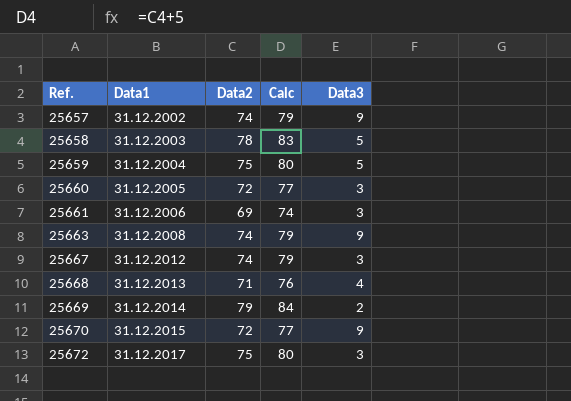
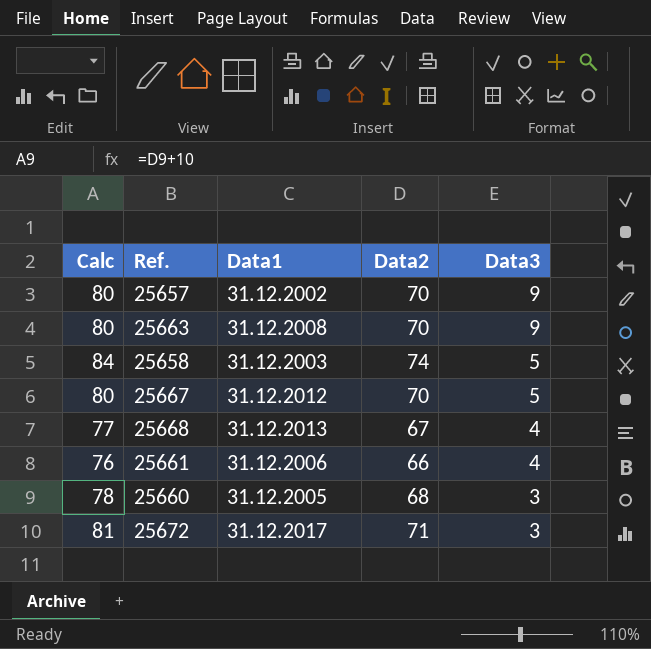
row order: Ref. ascending -> Data3 descending
column Calc | formula: [Data2] + 5 -> [Data2] + 10
column Calc | position: 4 -> 1
row 25659: 31.12.2004 | 75 | 80 | 5 -> none
row 25669: 31.12.2014 | 79 | 84 | 2 -> none
row 25670: 31.12.2015 | 72 | 77 | 9 -> none
25657 | Data2: 74 -> 70
25663 | Data2: 74 -> 70
25658 | Data2: 78 -> 74
25667 | Data2: 74 -> 70
25667 | Data3: 3 -> 5
25668 | Data2: 71 -> 67
25661 | Data2: 69 -> 66
25661 | Data3: 3 -> 4
25660 | Data2: 72 -> 68
25672 | Data2: 75 -> 71

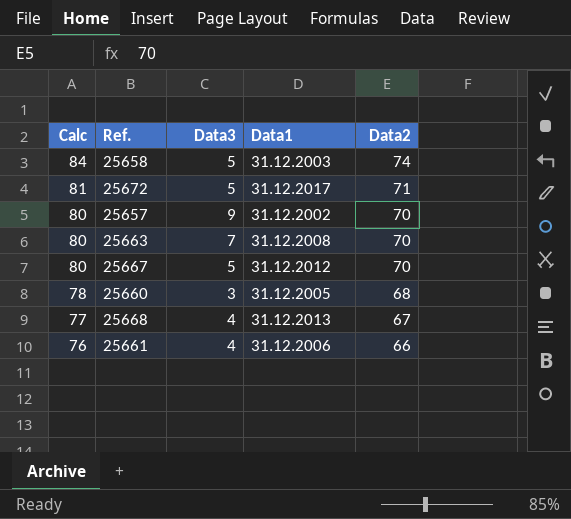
row order: Data3 descending -> Calc descending
column Data3 | position: 5 -> 3
25672 | Data3: 3 -> 5
25663 | Data3: 9 -> 7

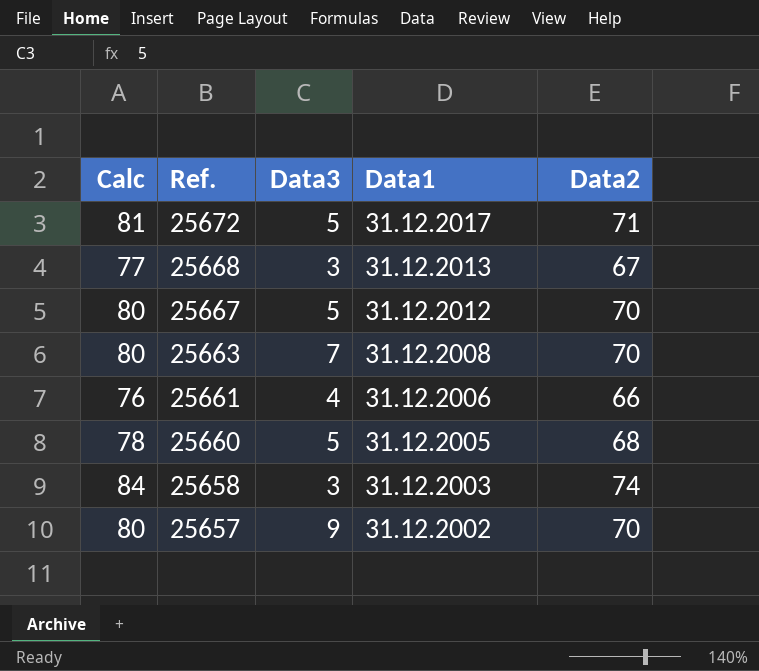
row order: Calc descending -> Ref. descending
25668 | Data3: 4 -> 3
25660 | Data3: 3 -> 5
25658 | Data3: 5 -> 3

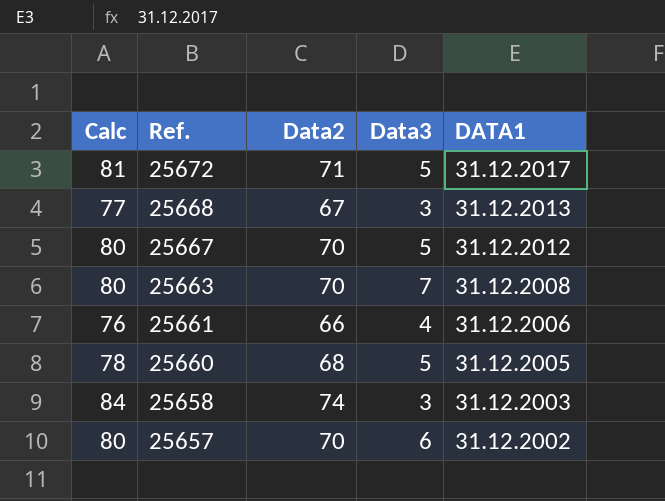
column Data2 | position: 5 -> 3
column name: Data1 -> DATA1
25657 | Data3: 9 -> 6

